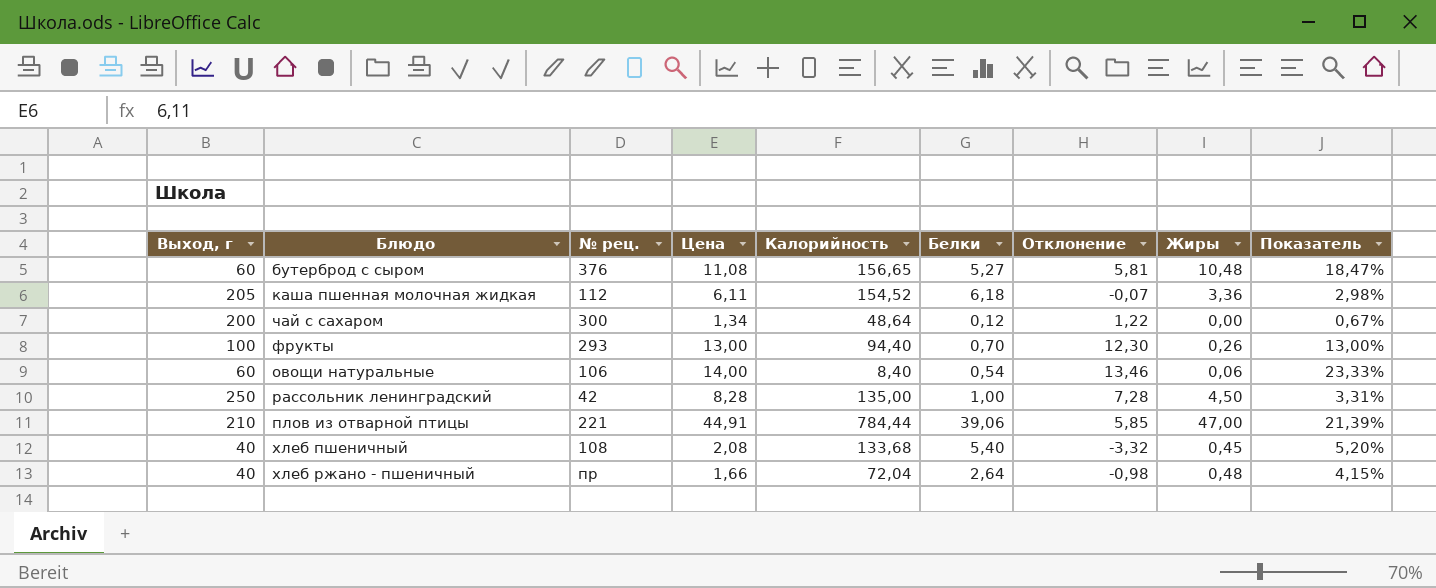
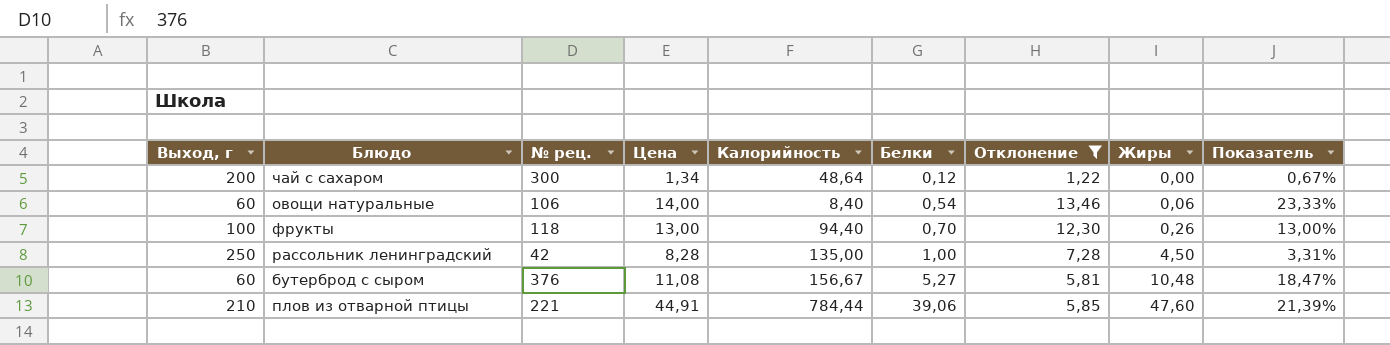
filter: none -> Отклонение >= 1,22
row order: none -> Белки ascending
фрукты | № рец.: 293 -> 118
бутерброд с сыром | Калорийность: 156,65 -> 156,67
плов из отварной птицы | Жиры: 47,00 -> 47,60

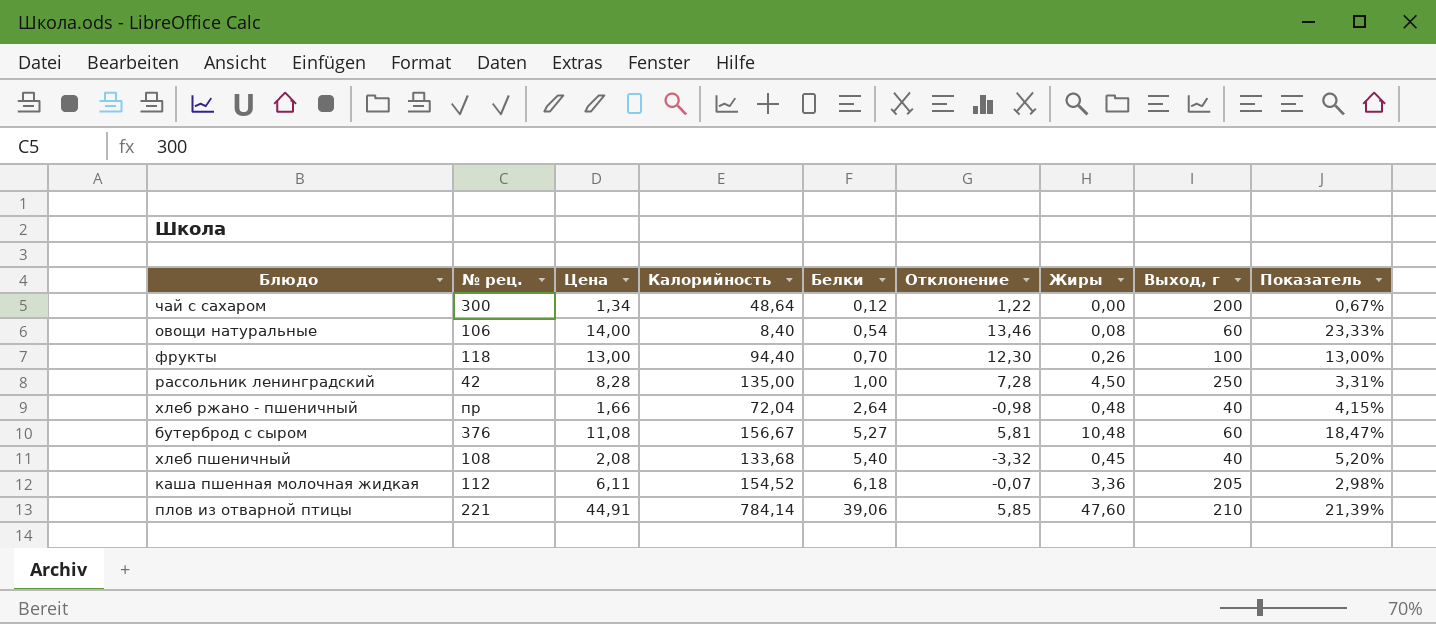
filter: Отклонение >= 1,22 -> none
column Выход, г | position: 1 -> 8
овощи натуральные | Жиры: 0,06 -> 0,08
плов из отварной птицы | Калорийность: 784,44 -> 784,14

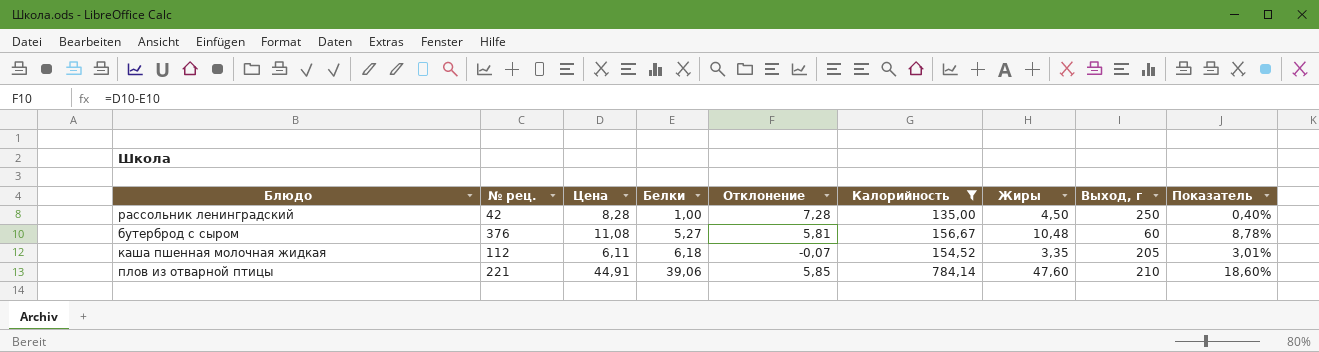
filter: none -> Калорийность >= 135,00
column Калорийность | position: 4 -> 6
column Показатель | formula: [Цена] / [Выход, г] -> [Белки] / [Выход, г]
каша пшенная молочная жидкая | Жиры: 3,36 -> 3,35

